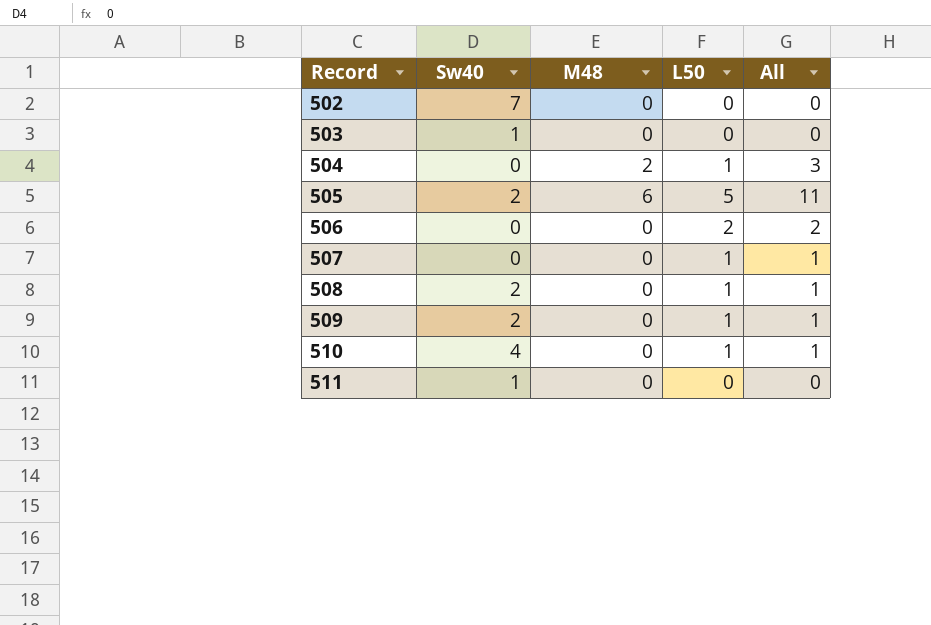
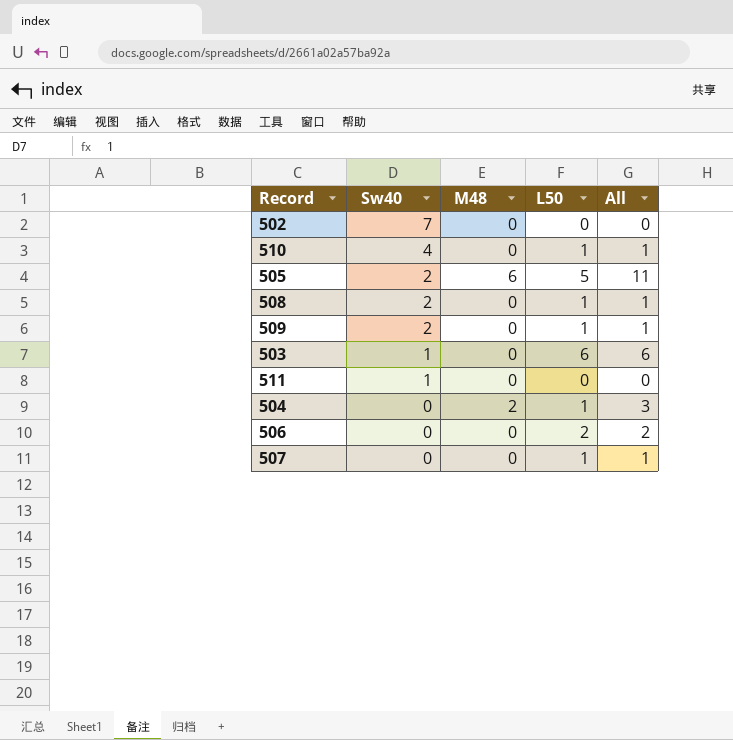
row order: Record ascending -> Sw40 descending
503 | L50: 0 -> 6
503 | All: 0 -> 6

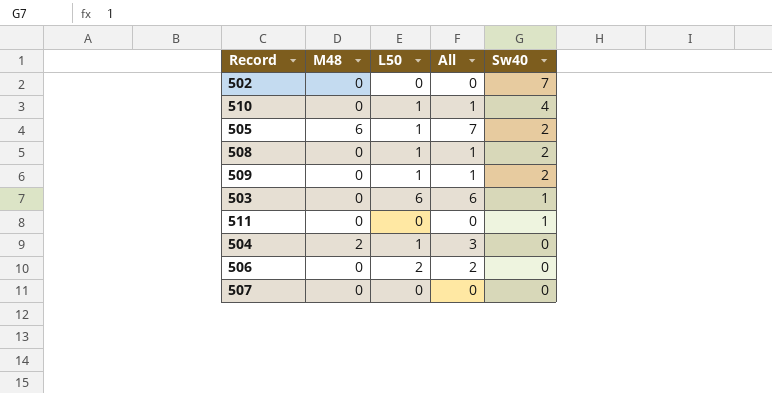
column Sw40 | position: 2 -> 5
505 | L50: 5 -> 1
505 | All: 11 -> 7
507 | L50: 1 -> 0
507 | All: 1 -> 0

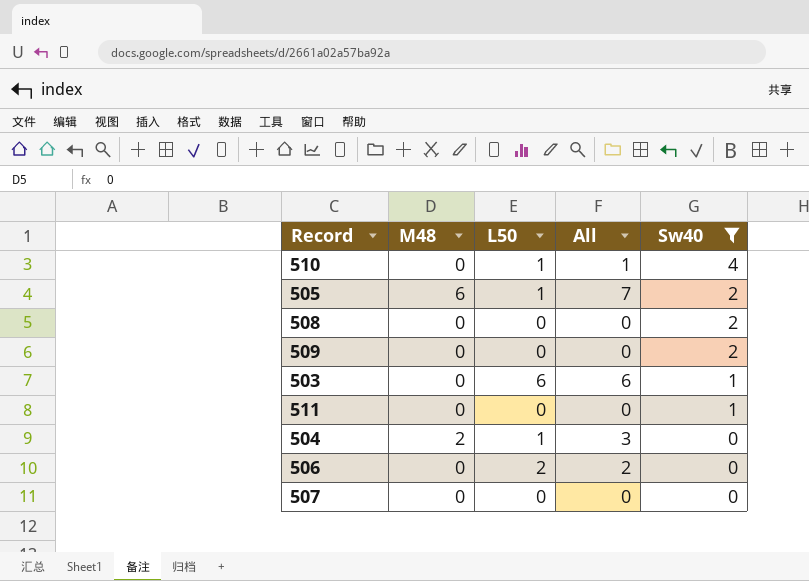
filter: none -> Sw40 != 7
508 | L50: 1 -> 0
508 | All: 1 -> 0
509 | L50: 1 -> 0
509 | All: 1 -> 0

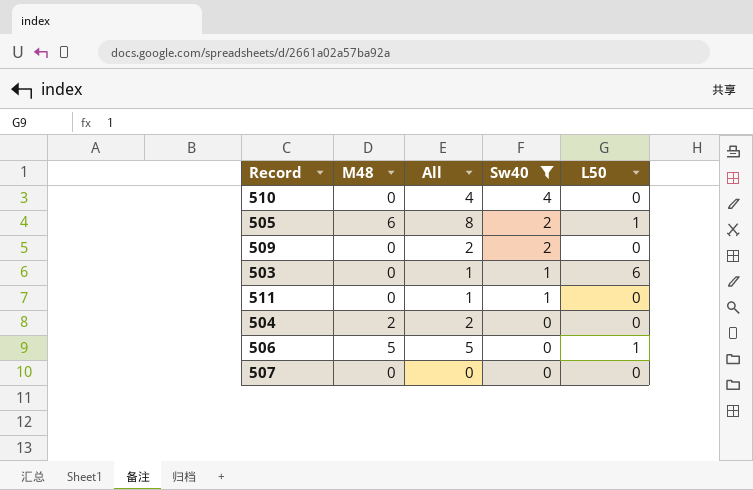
column All | formula: [M48] + [L50] -> [M48] + [Sw40]
column L50 | position: 3 -> 5
row 508: 0 | 0 | 0 | 2 -> none
510 | L50: 1 -> 0
504 | L50: 1 -> 0
506 | M48: 0 -> 5
506 | L50: 2 -> 1

